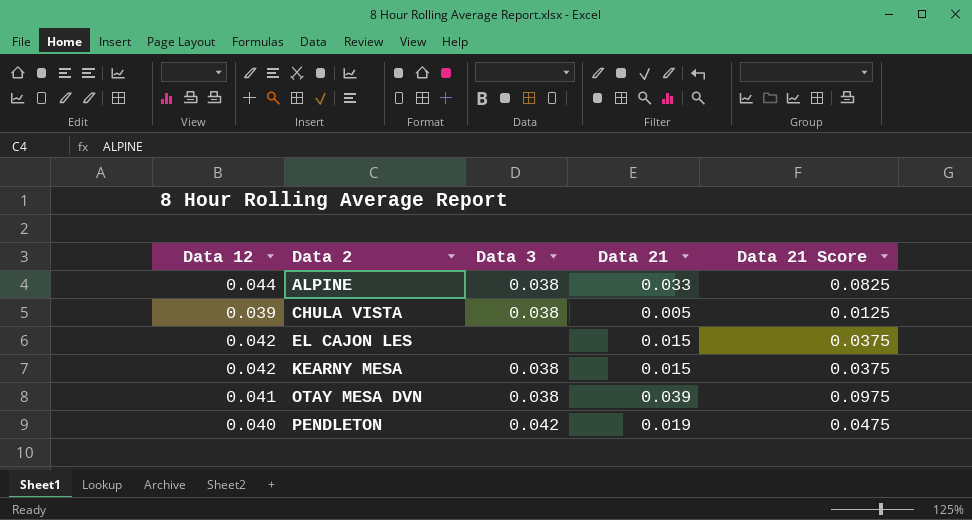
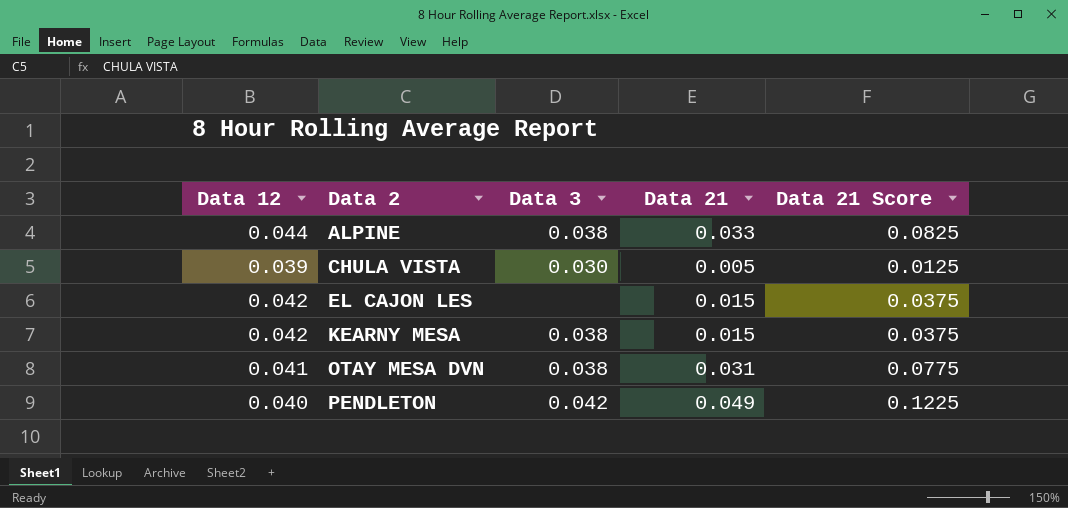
CHULA VISTA | Data 3: 0.038 -> 0.030
OTAY MESA DVN | Data 21: 0.039 -> 0.031
OTAY MESA DVN | Data 21 Score: 0.0975 -> 0.0775
PENDLETON | Data 21: 0.019 -> 0.049
PENDLETON | Data 21 Score: 0.0475 -> 0.1225

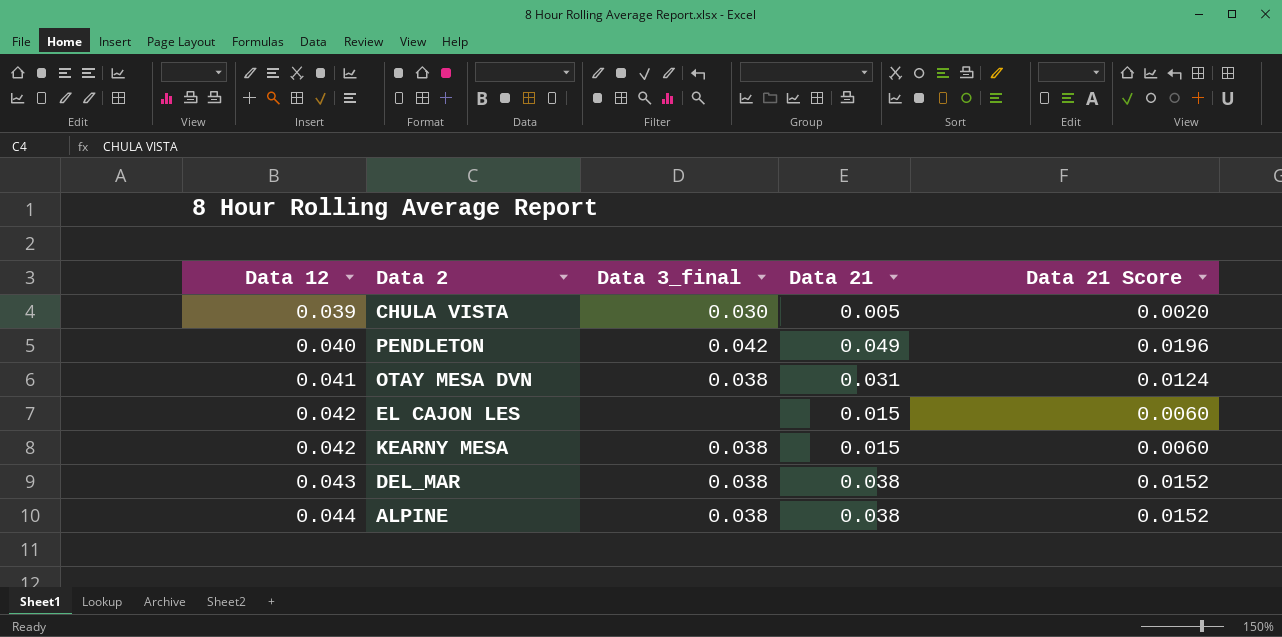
row order: Data 2 ascending -> Data 12 ascending
column name: Data 3 -> Data 3_final
column Data 21 Score | formula: [Data 21] * 2.5 -> [Data 21] * 0.4
row DEL_MAR: none -> 0.043 | 0.038 | 0.038 | 0.0152
ALPINE | Data 21: 0.033 -> 0.038

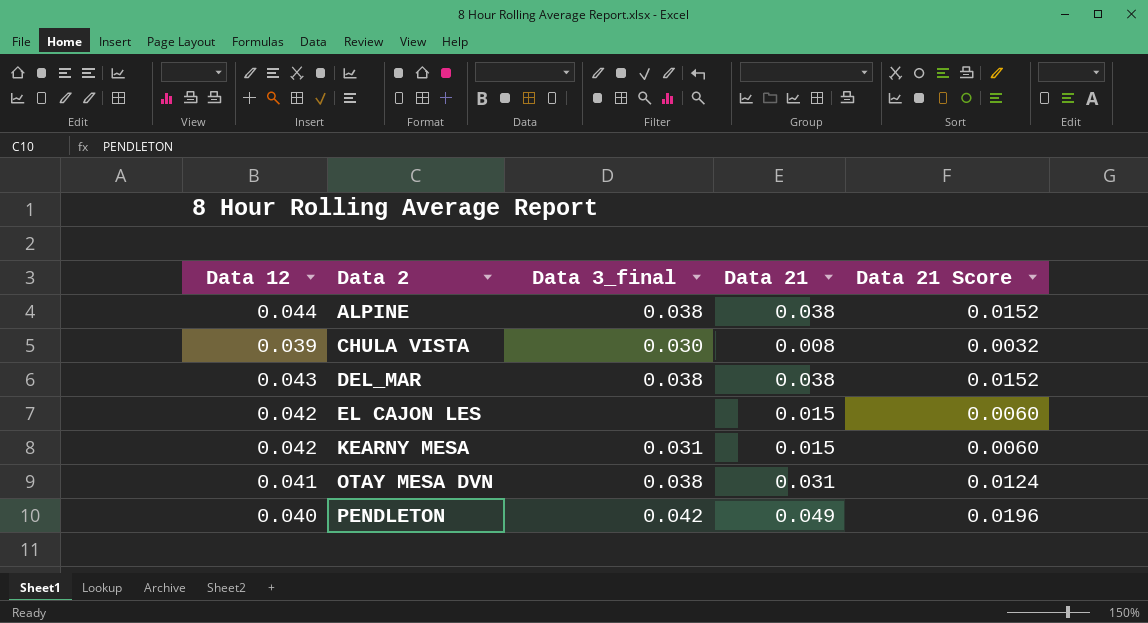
row order: Data 12 ascending -> Data 2 ascending
CHULA VISTA | Data 21: 0.005 -> 0.008
CHULA VISTA | Data 21 Score: 0.0020 -> 0.0032
KEARNY MESA | Data 3_final: 0.038 -> 0.031

